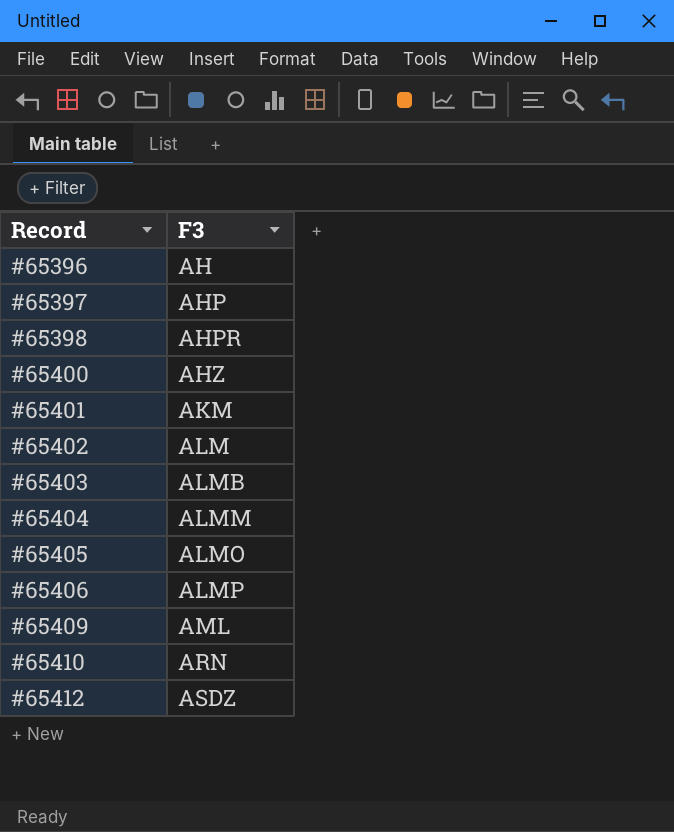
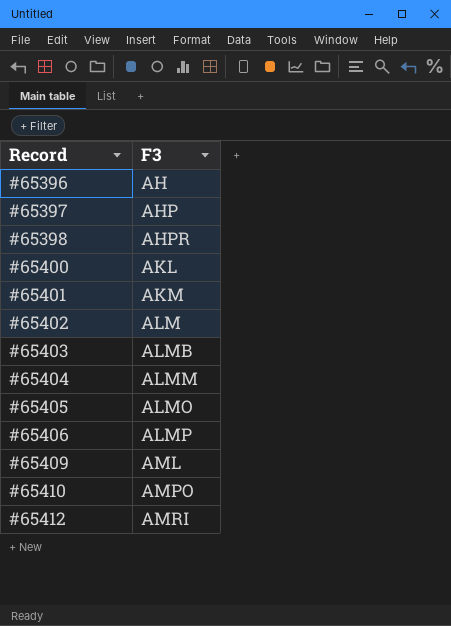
#65400 | F3: AHZ -> AKL
#65410 | F3: ARN -> AMPO
#65412 | F3: ASDZ -> AMRI

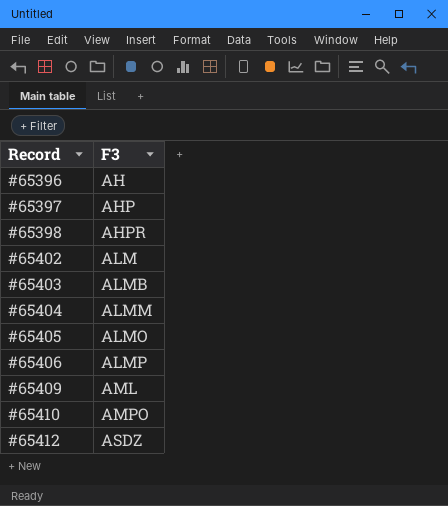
row #65400: AKL -> none
row #65401: AKM -> none
#65412 | F3: AMRI -> ASDZ

